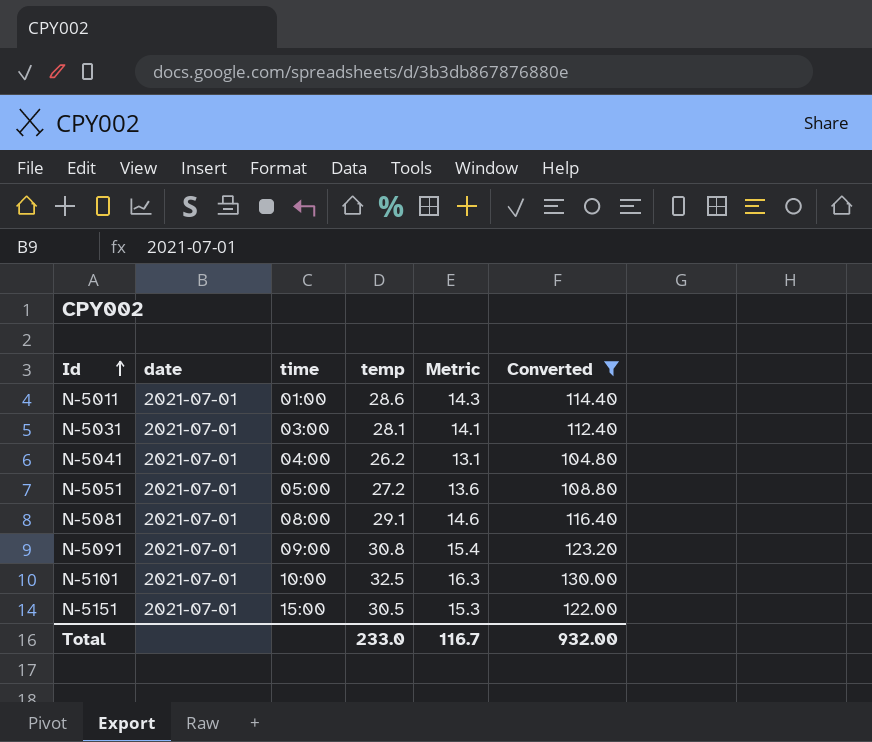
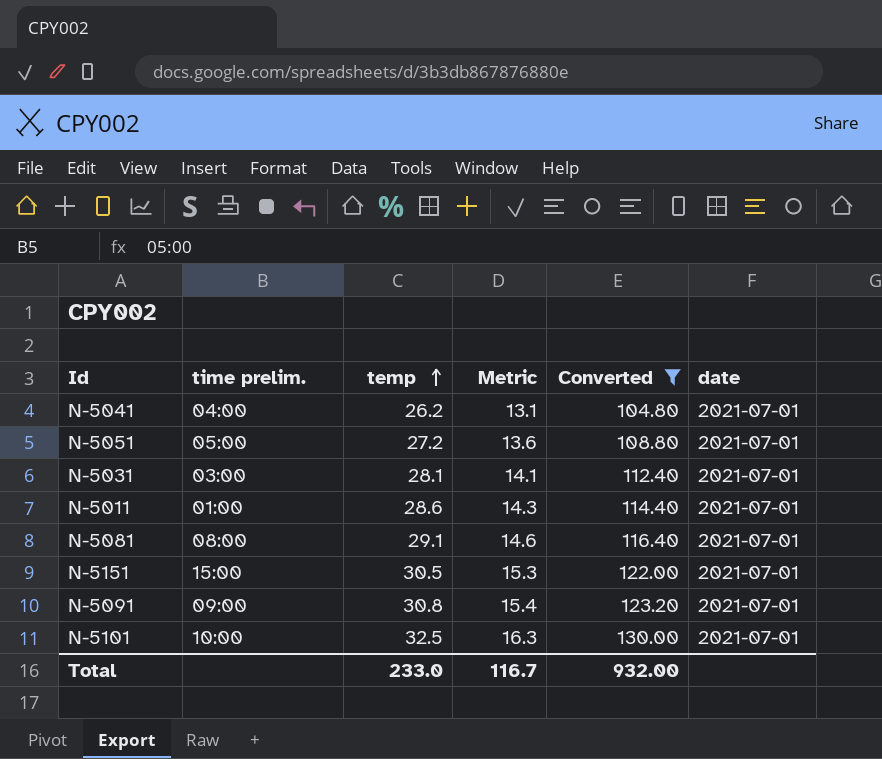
row order: Id ascending -> temp ascending
column name: time -> time prelim.
column date | position: 2 -> 6

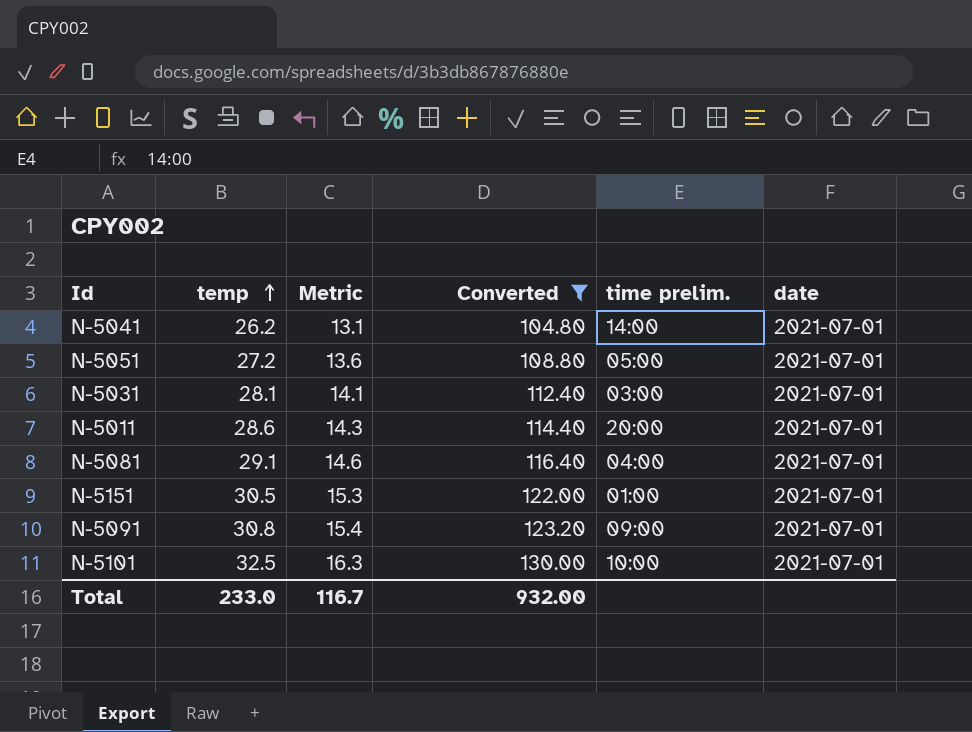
column time prelim. | position: 2 -> 5
N-5041 | time prelim.: 04:00 -> 14:00
N-5011 | time prelim.: 01:00 -> 20:00
N-5081 | time prelim.: 08:00 -> 04:00
N-5151 | time prelim.: 15:00 -> 01:00

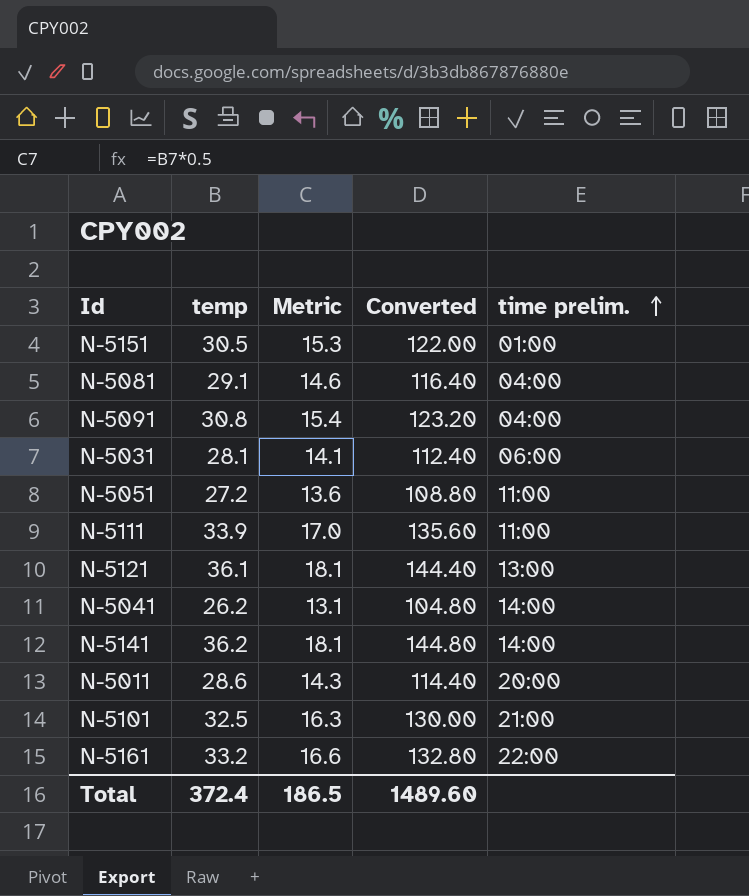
filter: Converted <= 130.00 -> none
row order: temp ascending -> time prelim. ascending
column date | position: 6 -> none
N-5091 | time prelim.: 09:00 -> 04:00
N-5031 | time prelim.: 03:00 -> 06:00
N-5051 | time prelim.: 05:00 -> 11:00
N-5101 | time prelim.: 10:00 -> 21:00
Total | temp: 233.0 -> 372.4
Total | Metric: 116.7 -> 186.5
Total | Converted: 932.00 -> 1489.60

